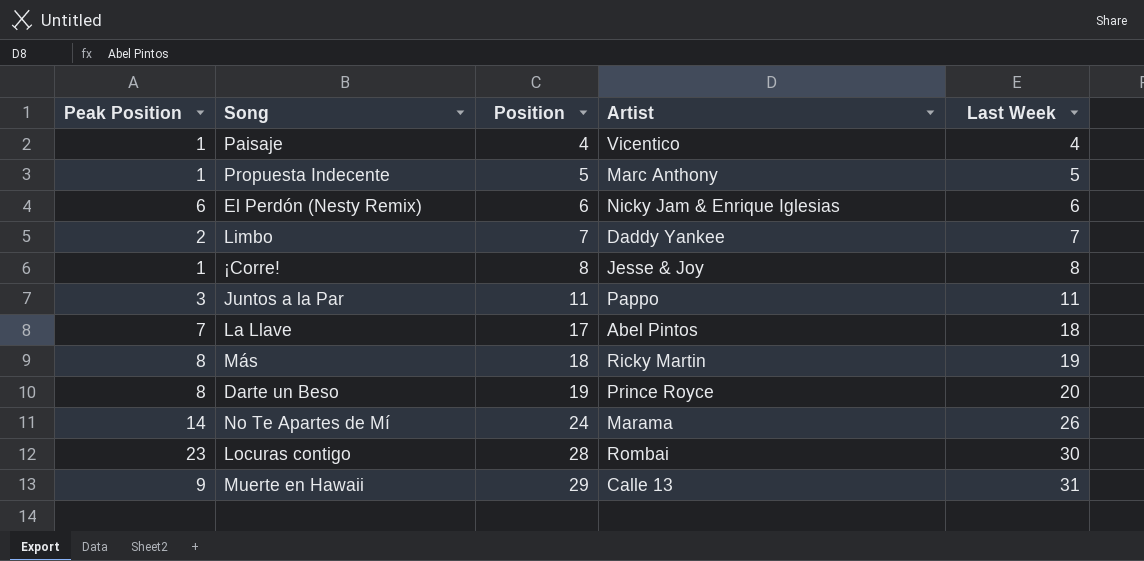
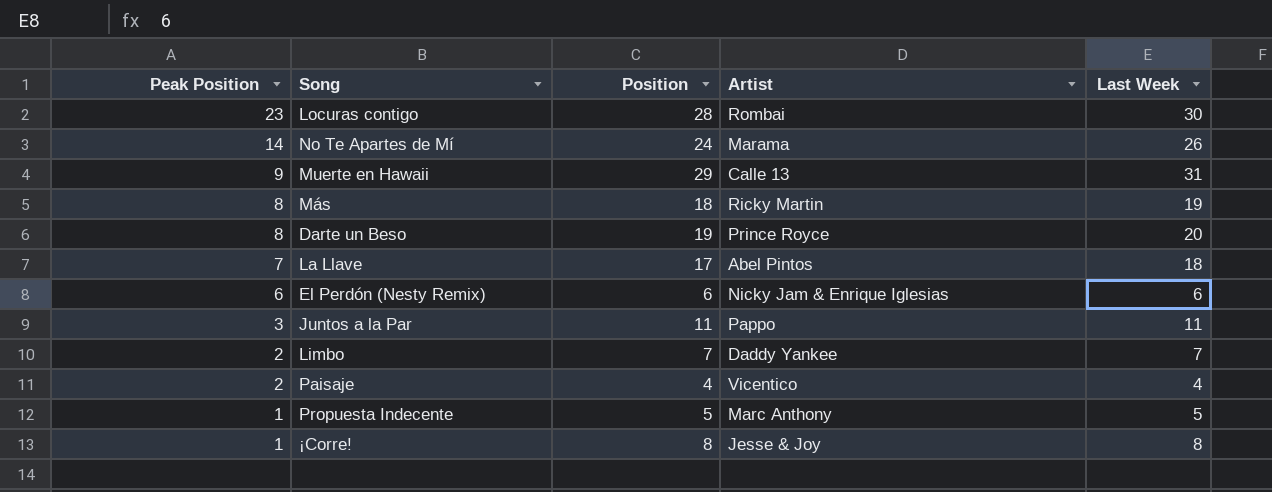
row order: Position ascending -> Peak Position descending
Paisaje | Peak Position: 1 -> 2

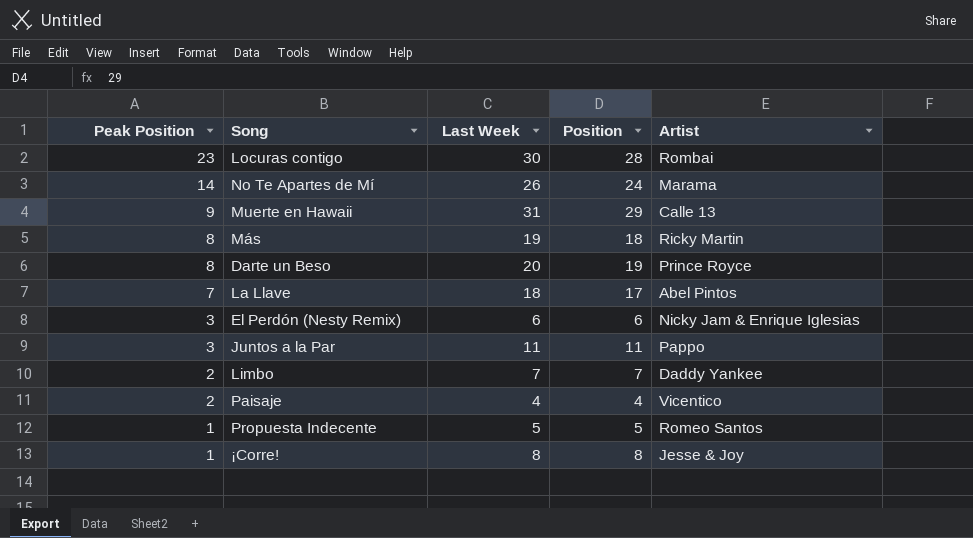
column Last Week | position: 5 -> 3
El Perdón (Nesty Remix) | Peak Position: 6 -> 3
Propuesta Indecente | Artist: Marc Anthony -> Romeo Santos

